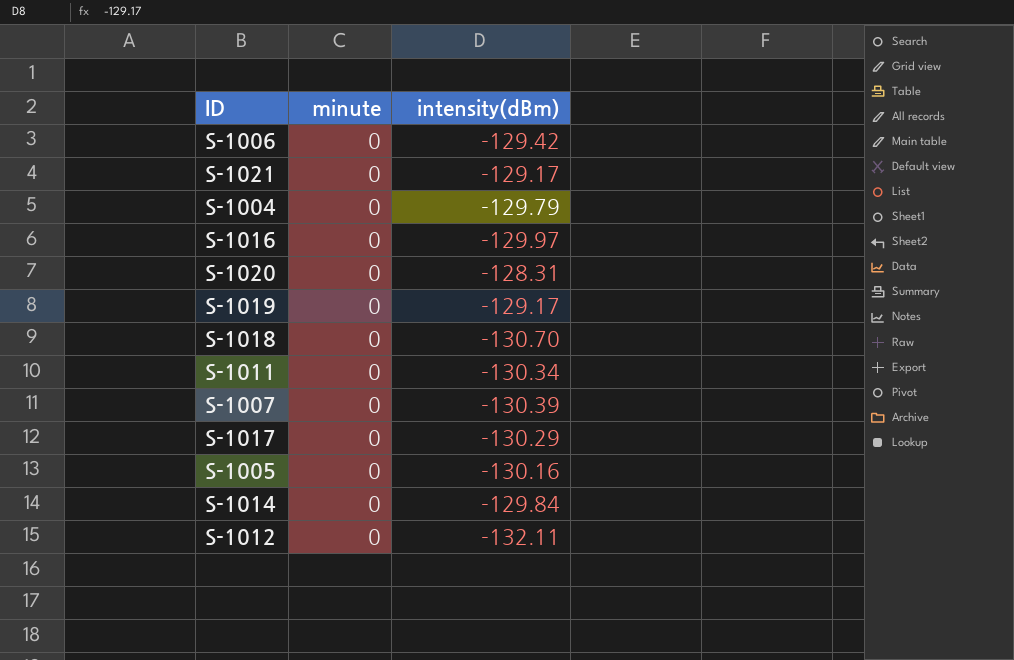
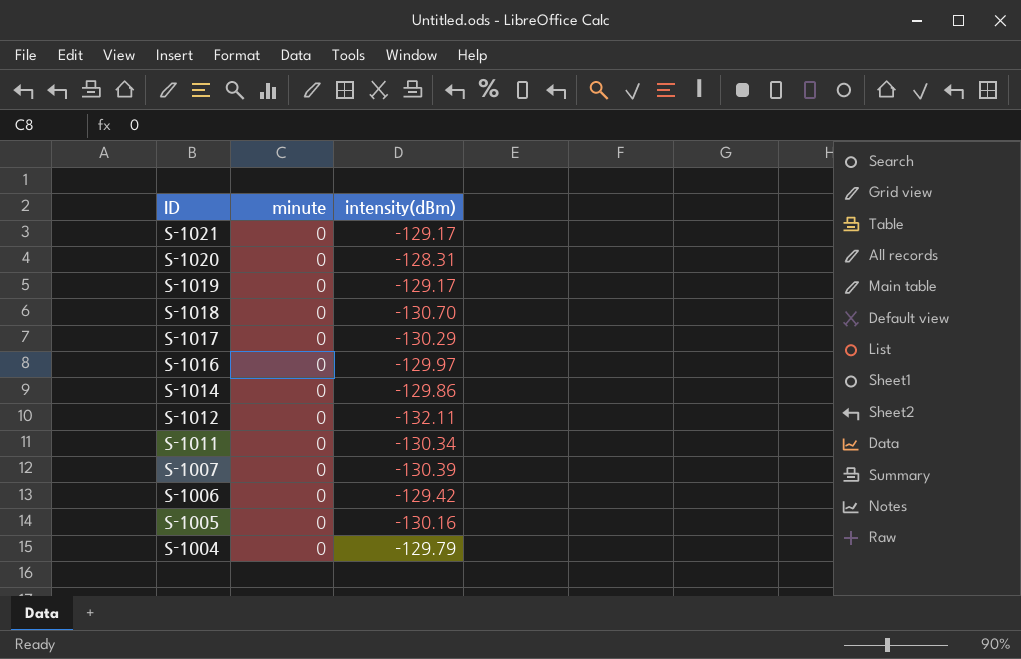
row order: none -> ID descending
S-1014 | intensity(dBm): -129.84 -> -129.86

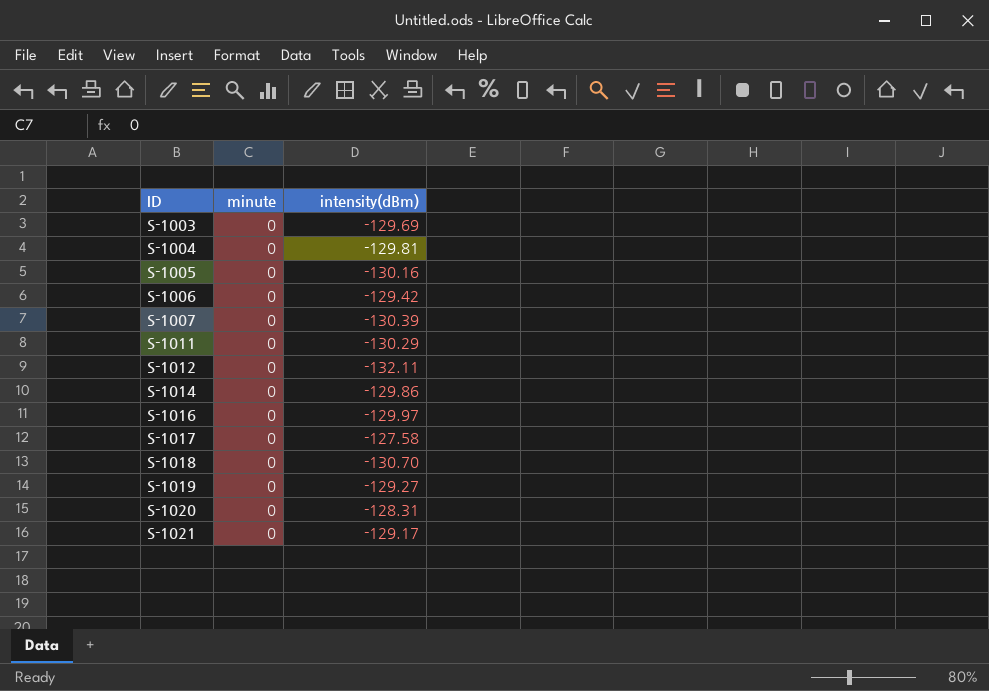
row order: ID descending -> ID ascending
row S-1003: none -> 0 | -129.69
S-1004 | intensity(dBm): -129.79 -> -129.81
S-1011 | intensity(dBm): -130.34 -> -130.29
S-1017 | intensity(dBm): -130.29 -> -127.58
S-1019 | intensity(dBm): -129.17 -> -129.27

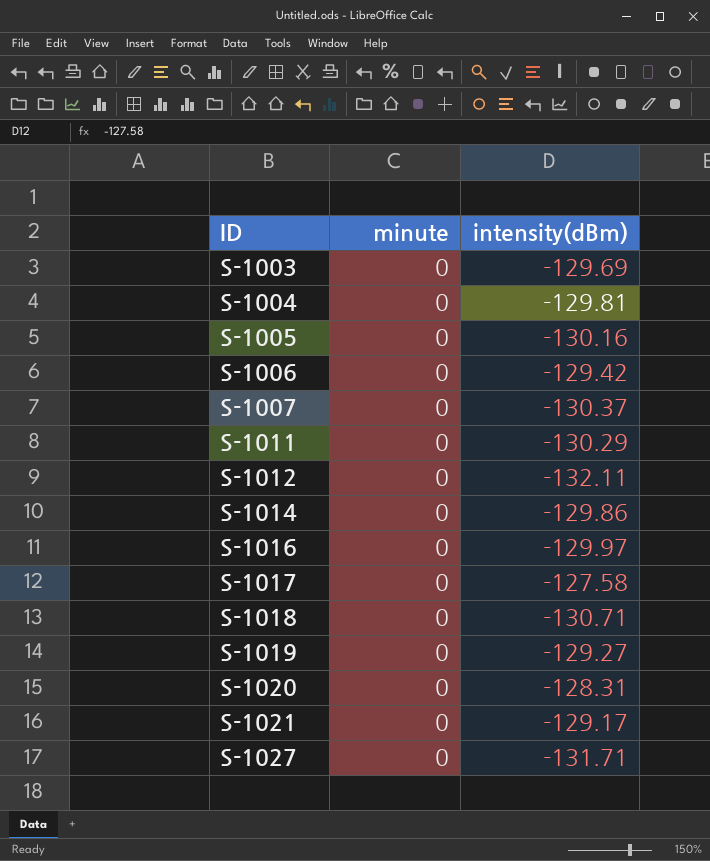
S-1007 | intensity(dBm): -130.39 -> -130.37
S-1018 | intensity(dBm): -130.70 -> -130.71
row S-1027: none -> 0 | -131.71

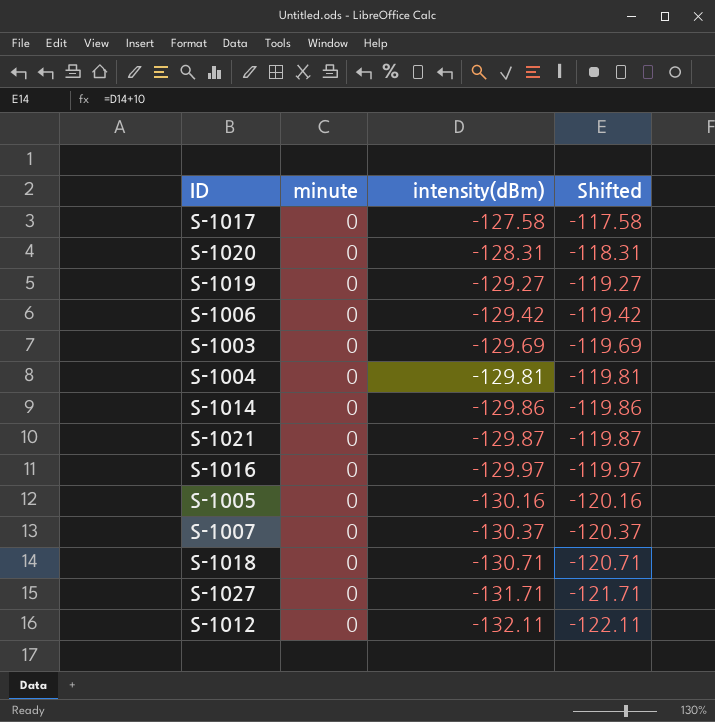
row order: ID ascending -> intensity(dBm) descending
column Shifted | formula: none -> [intensity(dBm)] + 10
row S-1011: 0 | -130.29 -> none
S-1021 | intensity(dBm): -129.17 -> -129.87

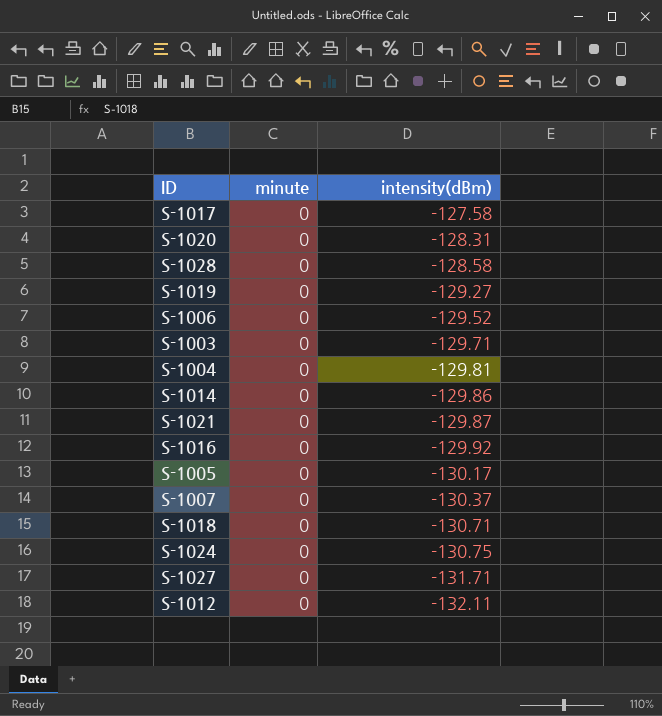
column Shifted | formula: [intensity(dBm)] + 10 -> none
row S-1028: none -> 0 | -128.58
S-1006 | intensity(dBm): -129.42 -> -129.52
S-1003 | intensity(dBm): -129.69 -> -129.71
S-1016 | intensity(dBm): -129.97 -> -129.92
S-1005 | intensity(dBm): -130.16 -> -130.17
row S-1024: none -> 0 | -130.75

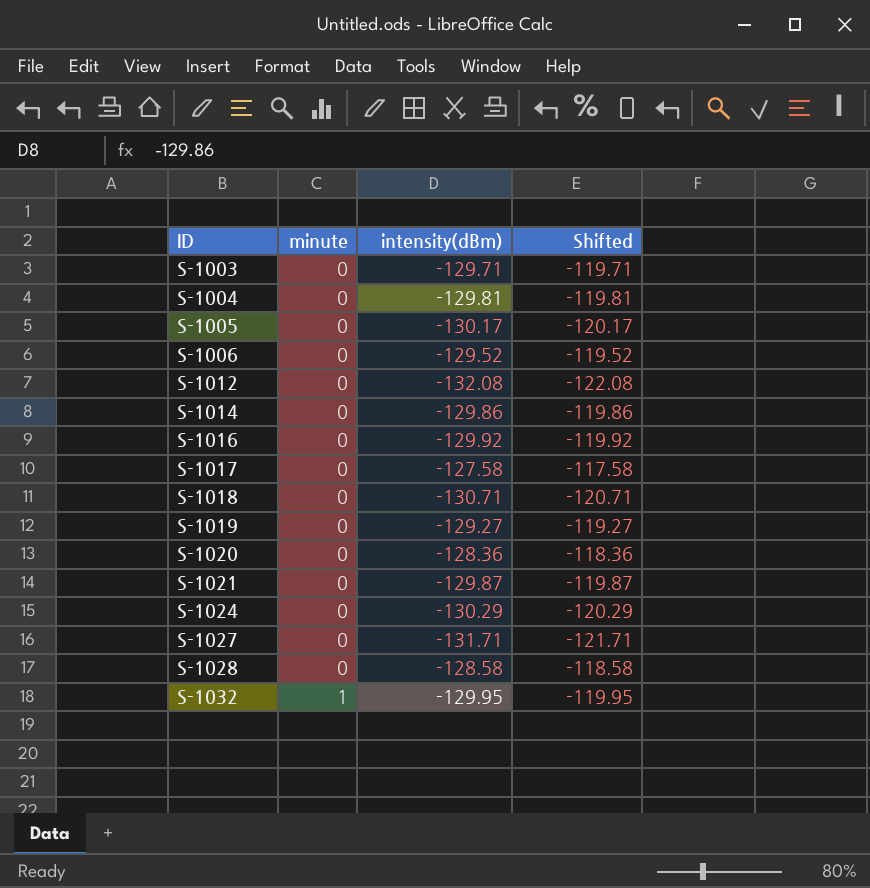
row order: intensity(dBm) descending -> ID ascending
column Shifted | formula: none -> [intensity(dBm)] + 10
row S-1007: 0 | -130.37 -> none
S-1012 | intensity(dBm): -132.11 -> -132.08
S-1020 | intensity(dBm): -128.31 -> -128.36
S-1024 | intensity(dBm): -130.75 -> -130.29
row S-1032: none -> 1 | -129.95 | -119.95

